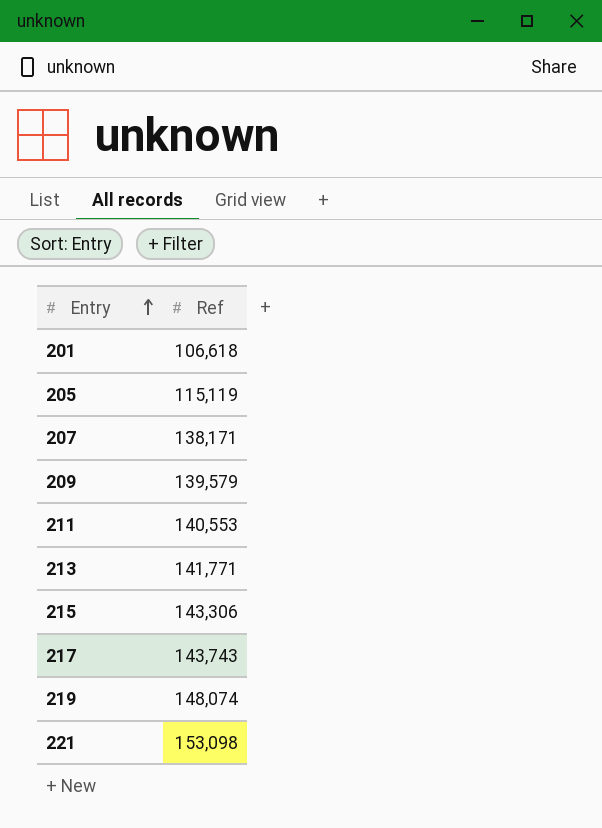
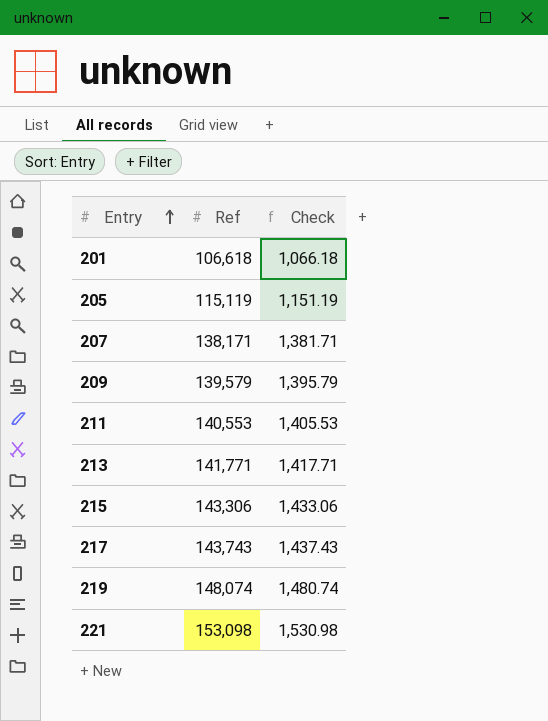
column Check | formula: none -> [Ref] * 0.01

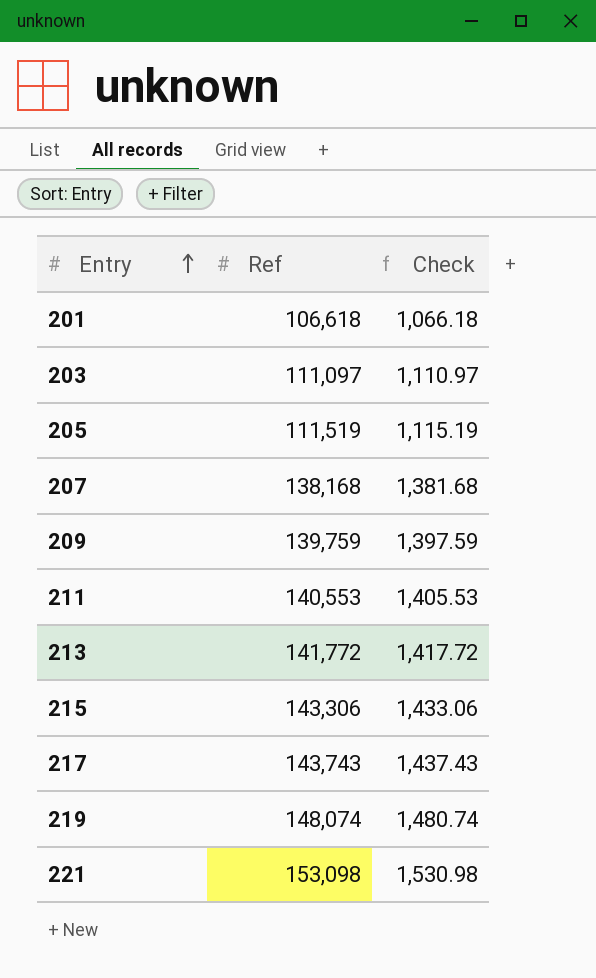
row 203: none -> 111,097 | 1,110.97
205 | Ref: 115,119 -> 111,519
205 | Check: 1,151.19 -> 1,115.19
207 | Ref: 138,171 -> 138,168
207 | Check: 1,381.71 -> 1,381.68
209 | Ref: 139,579 -> 139,759
209 | Check: 1,395.79 -> 1,397.59
213 | Ref: 141,771 -> 141,772
213 | Check: 1,417.71 -> 1,417.72

